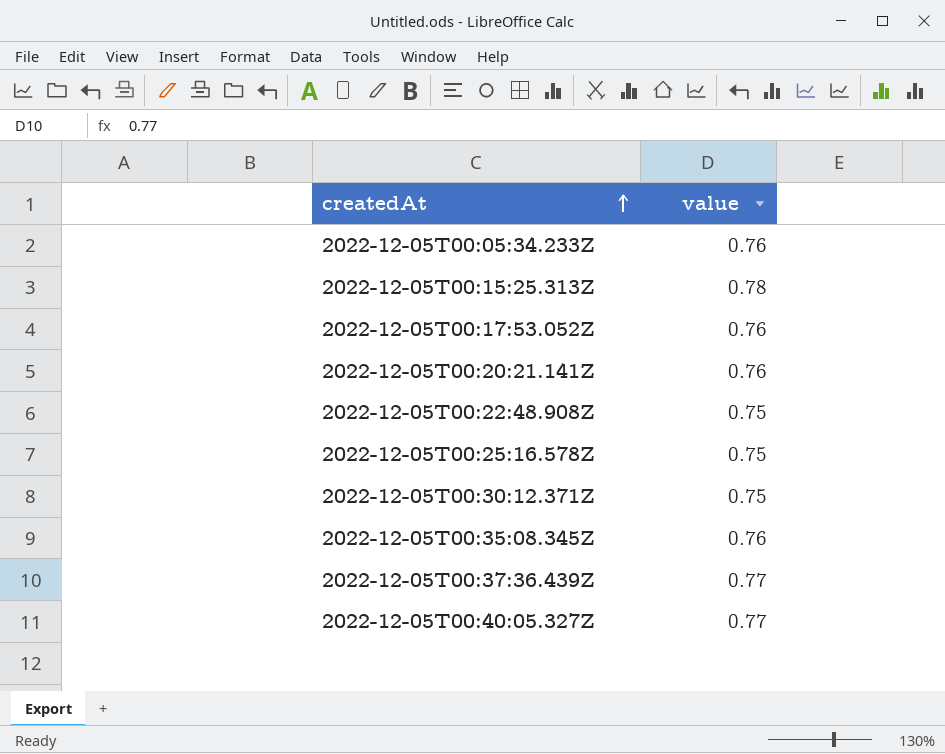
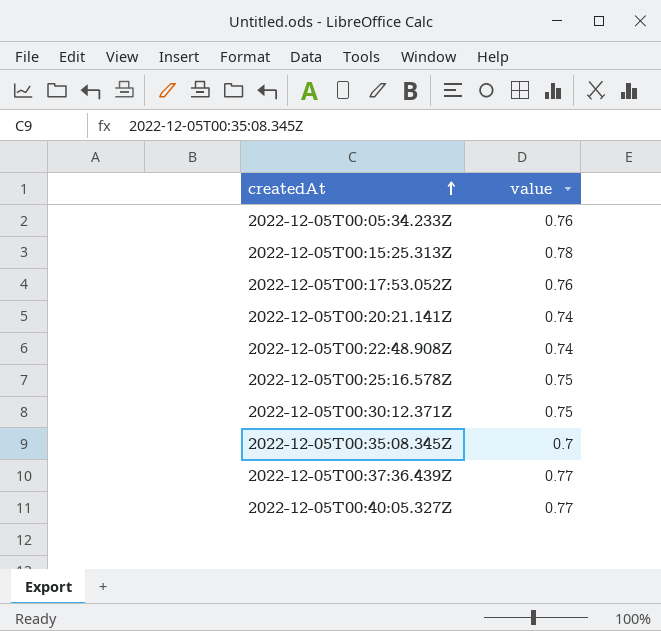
2022-12-05T00:20:21.141Z | value: 0.76 -> 0.74
2022-12-05T00:22:48.908Z | value: 0.75 -> 0.74
2022-12-05T00:35:08.345Z | value: 0.76 -> 0.7

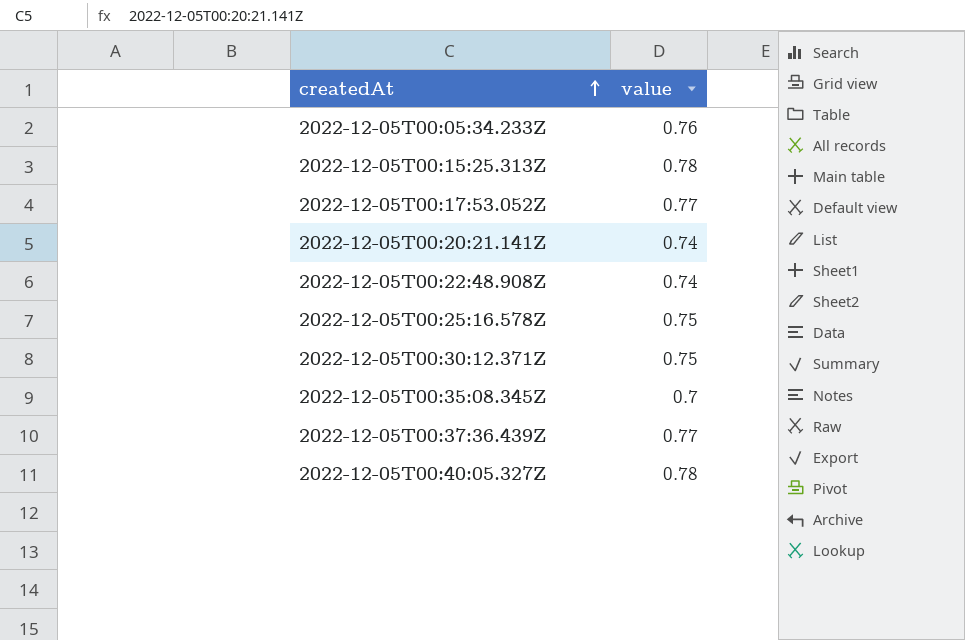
2022-12-05T00:17:53.052Z | value: 0.76 -> 0.77
2022-12-05T00:40:05.327Z | value: 0.77 -> 0.78

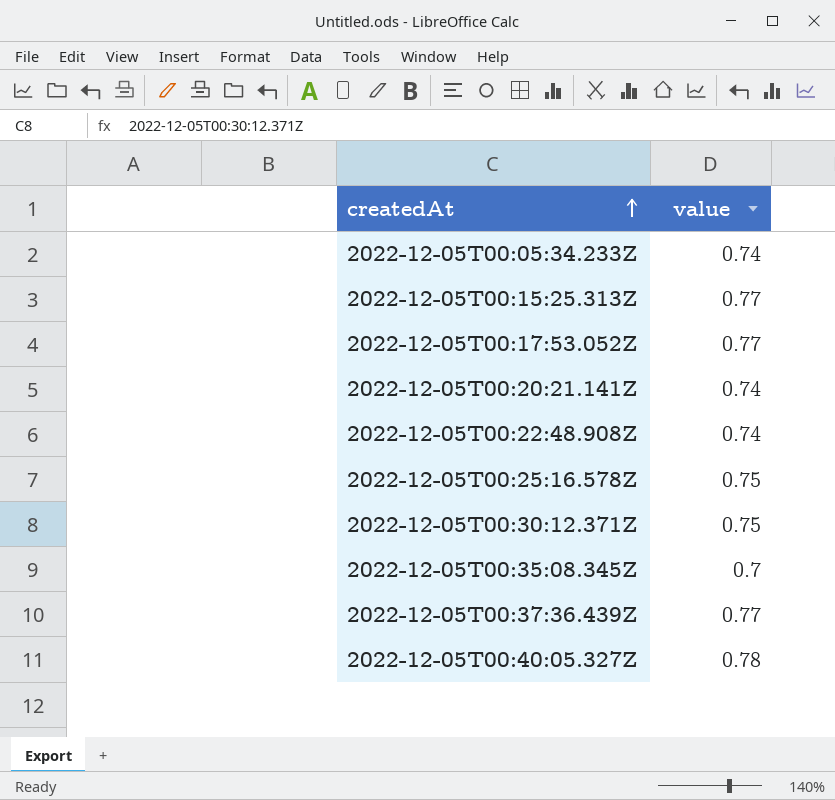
2022-12-05T00:05:34.233Z | value: 0.76 -> 0.74
2022-12-05T00:15:25.313Z | value: 0.78 -> 0.77

